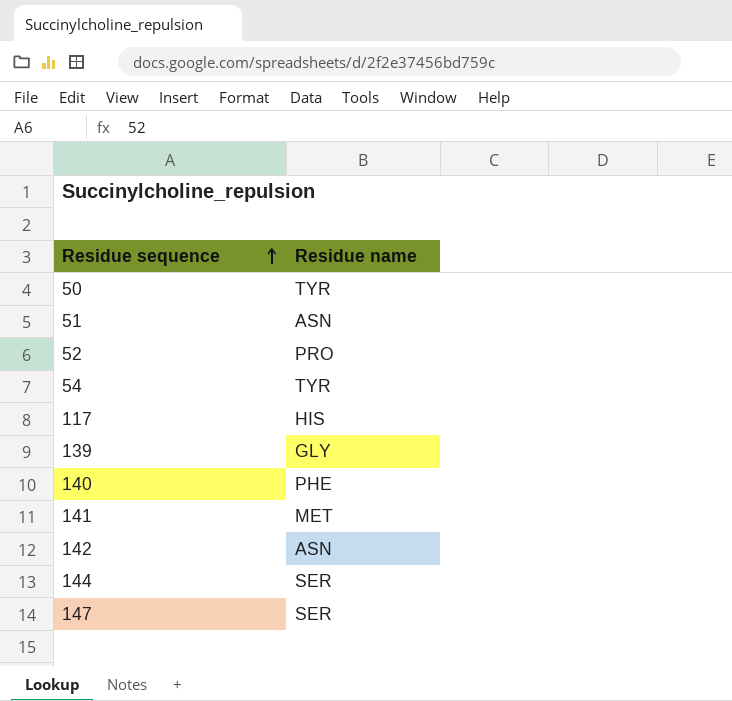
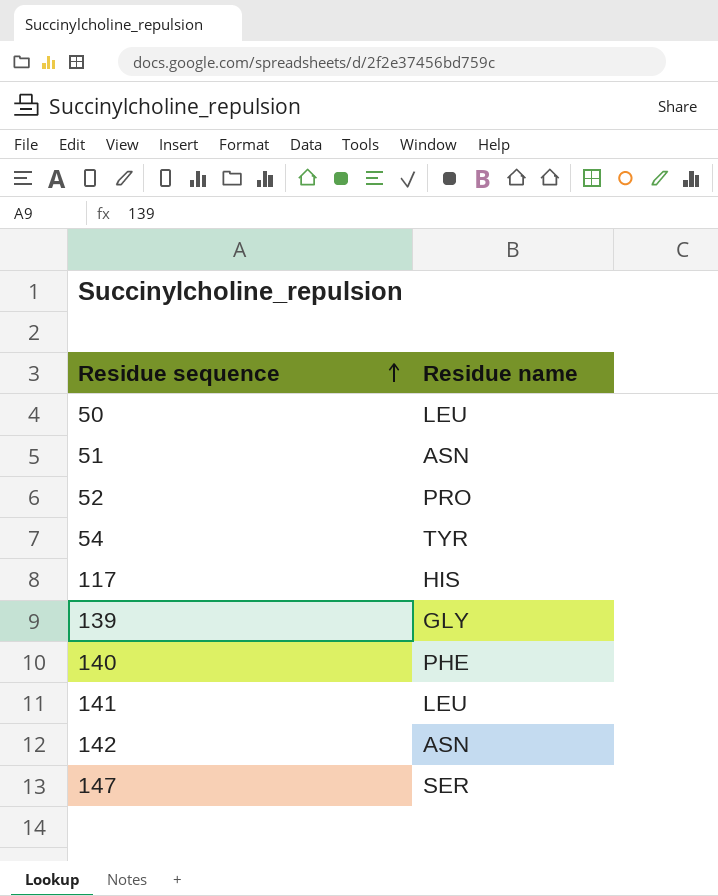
row 144: SER -> none
50 | Residue name: TYR -> LEU
141 | Residue name: MET -> LEU

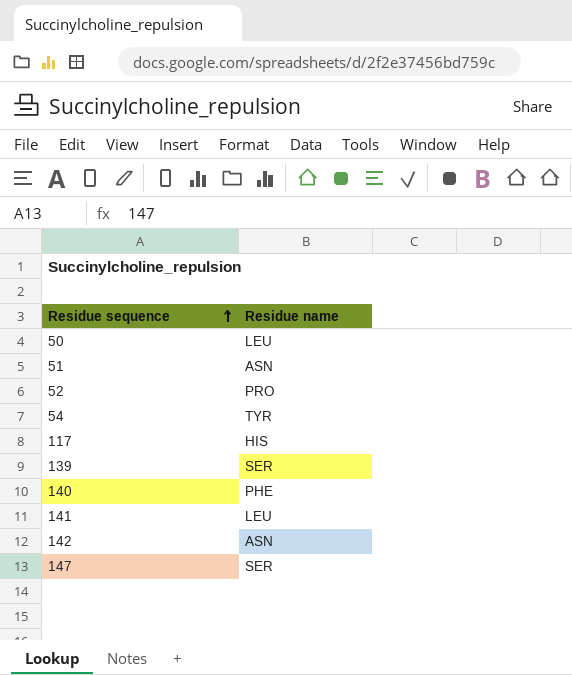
139 | Residue name: GLY -> SER

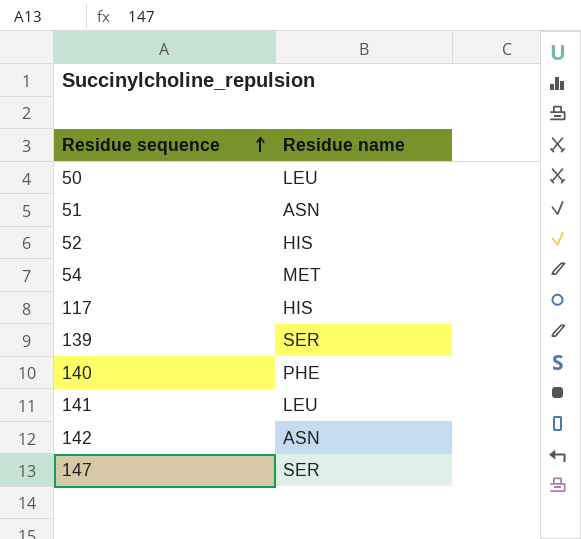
52 | Residue name: PRO -> HIS
54 | Residue name: TYR -> MET

